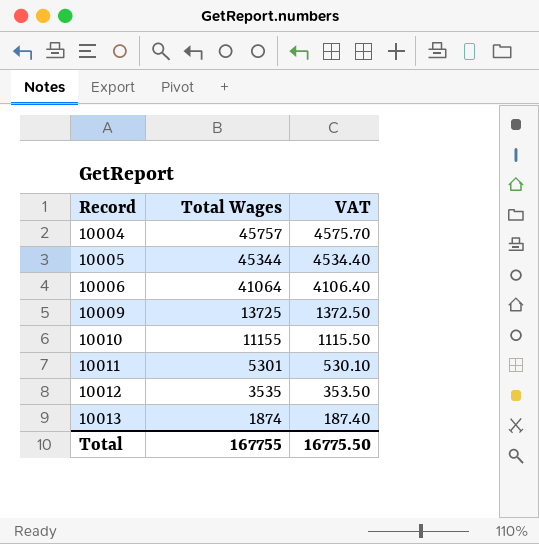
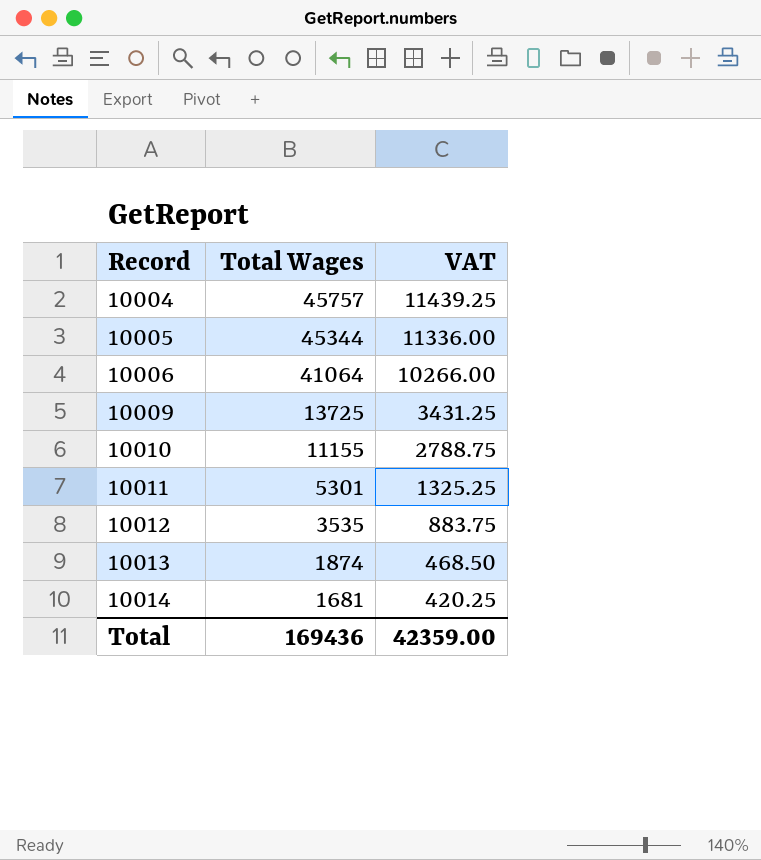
column VAT | formula: [Total Wages] * 0.1 -> [Total Wages] * 0.25
row 10014: none -> 1681 | 420.25
Total | Total Wages: 167755 -> 169436
Total | VAT: 16775.50 -> 42359.00

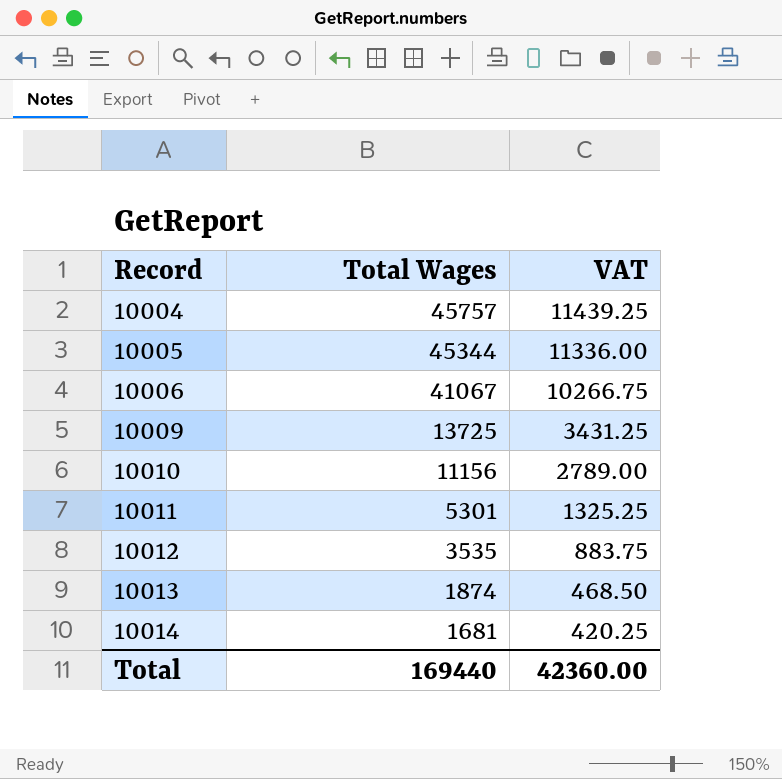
10006 | Total Wages: 41064 -> 41067
10006 | VAT: 10266.00 -> 10266.75
10010 | Total Wages: 11155 -> 11156
10010 | VAT: 2788.75 -> 2789.00
Total | Total Wages: 169436 -> 169440
Total | VAT: 42359.00 -> 42360.00

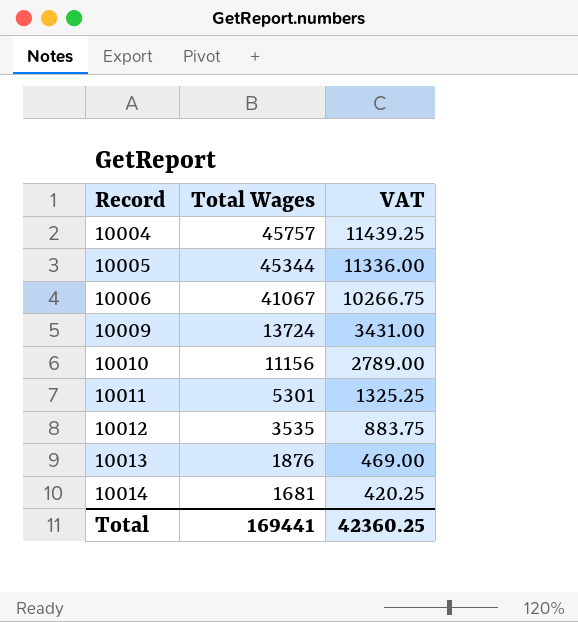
10009 | Total Wages: 13725 -> 13724
10009 | VAT: 3431.25 -> 3431.00
10013 | Total Wages: 1874 -> 1876
10013 | VAT: 468.50 -> 469.00
Total | Total Wages: 169440 -> 169441
Total | VAT: 42360.00 -> 42360.25

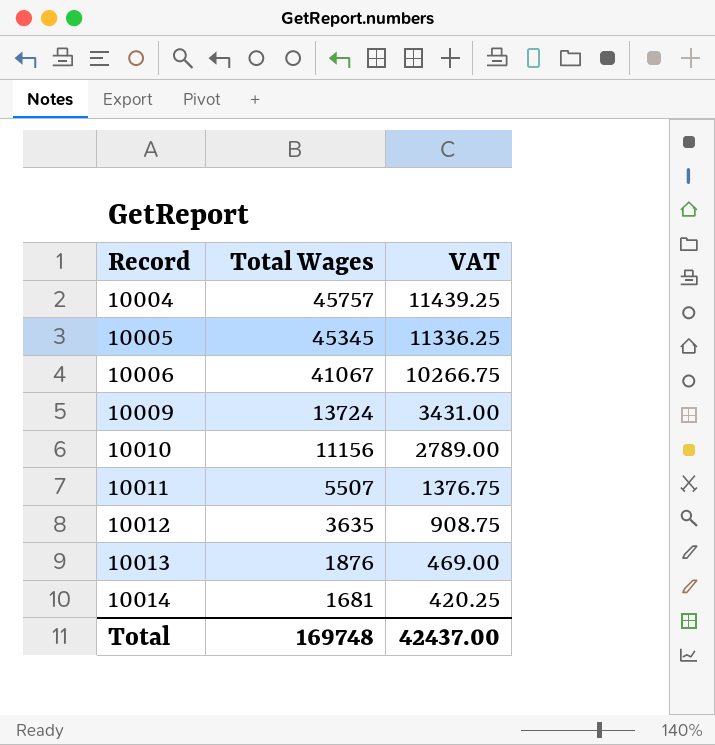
10005 | Total Wages: 45344 -> 45345
10005 | VAT: 11336.00 -> 11336.25
10011 | Total Wages: 5301 -> 5507
10011 | VAT: 1325.25 -> 1376.75
10012 | Total Wages: 3535 -> 3635
10012 | VAT: 883.75 -> 908.75
Total | Total Wages: 169441 -> 169748
Total | VAT: 42360.25 -> 42437.00

